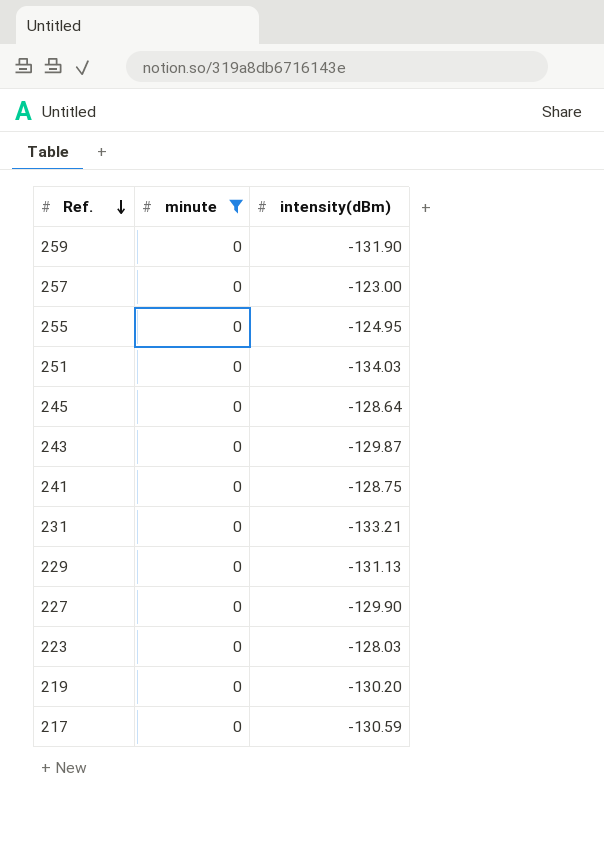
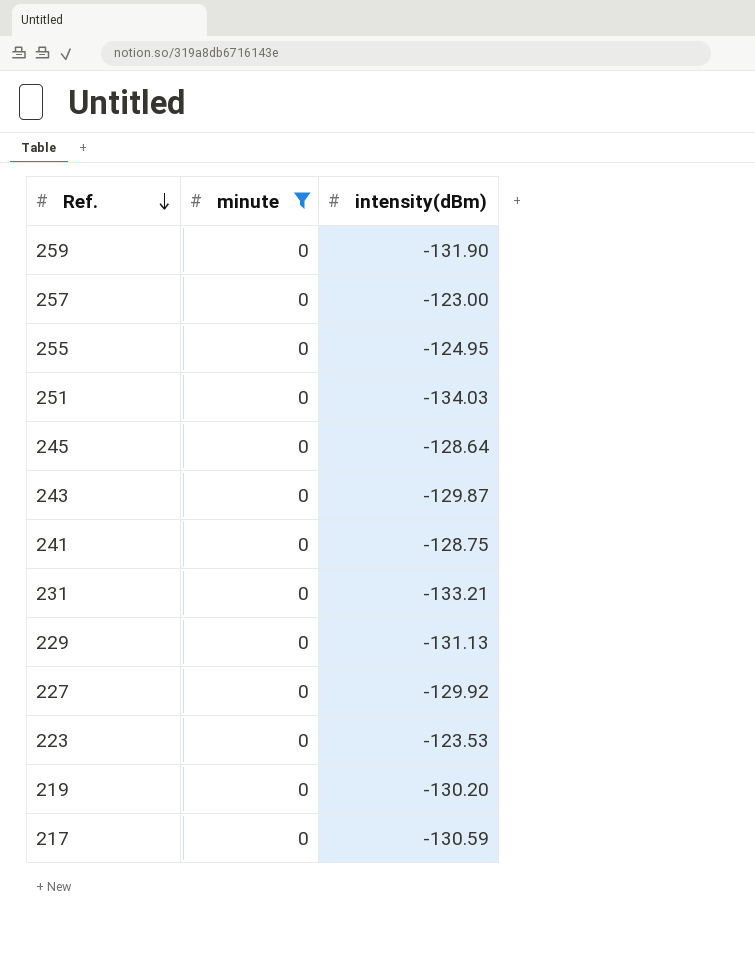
227 | intensity(dBm): -129.90 -> -129.92
223 | intensity(dBm): -128.03 -> -123.53

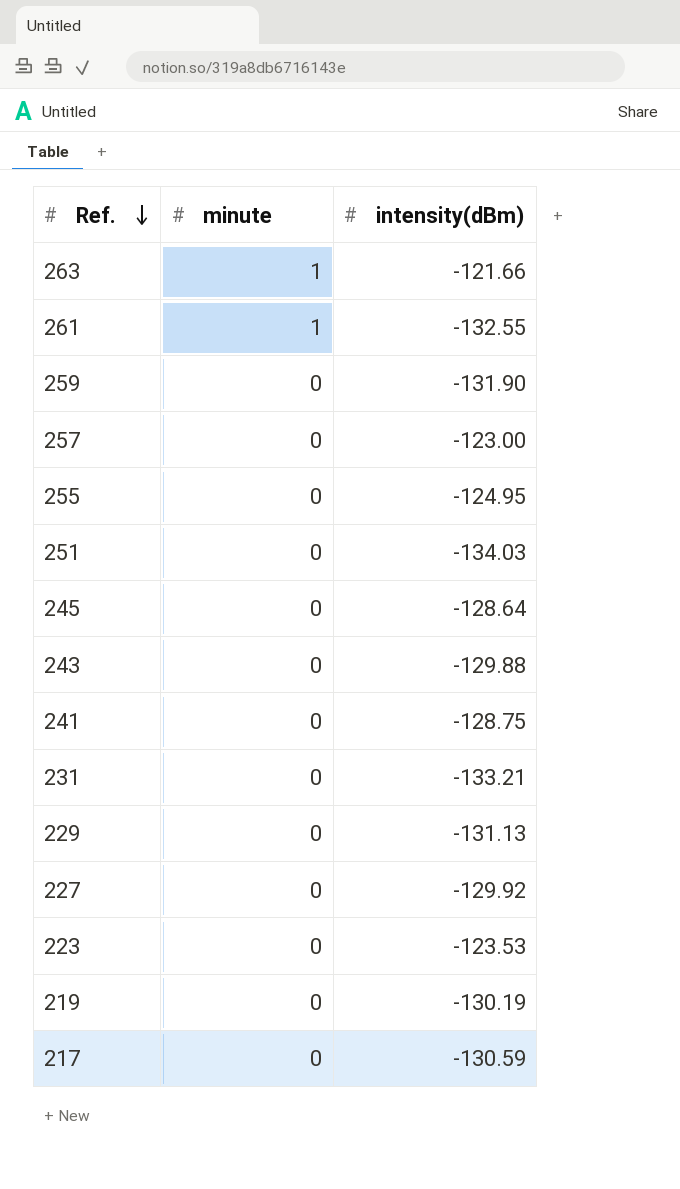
filter: minute = 0 -> none
243 | intensity(dBm): -129.87 -> -129.88
219 | intensity(dBm): -130.20 -> -130.19

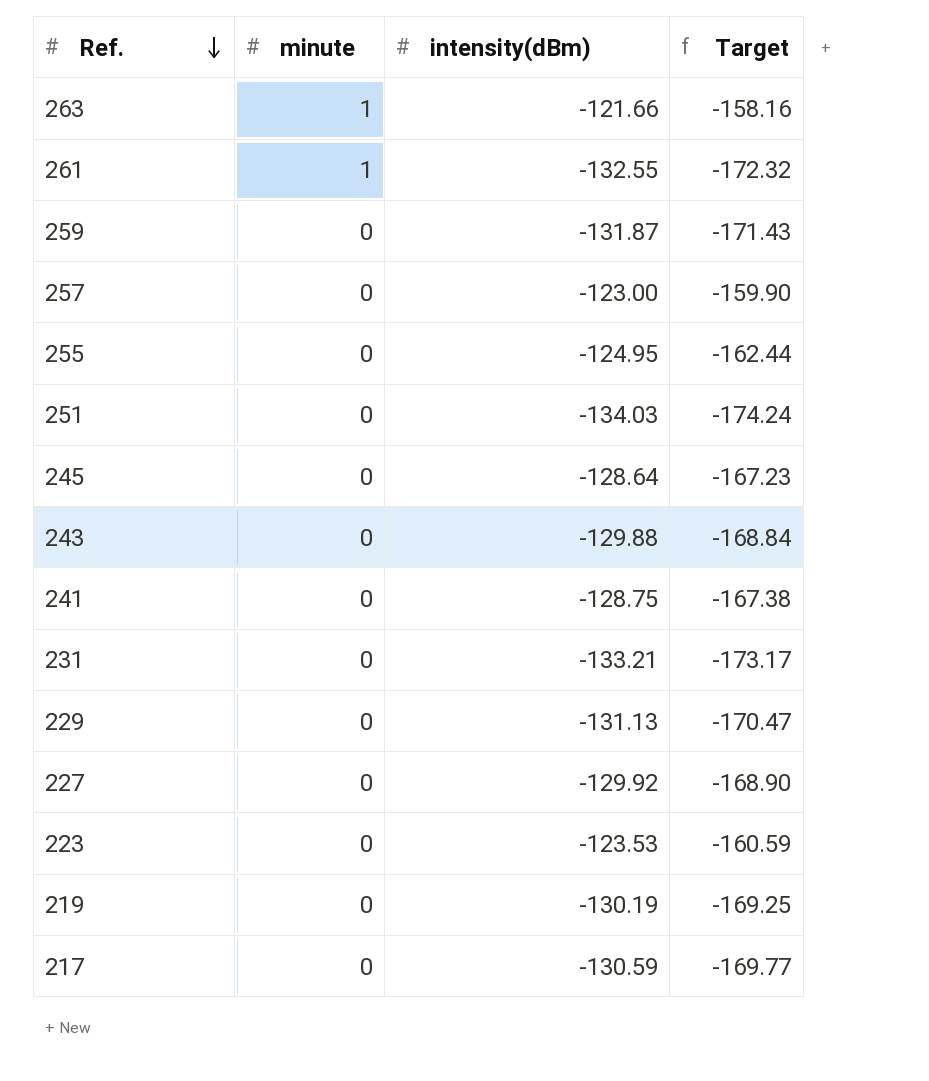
column Target | formula: none -> [intensity(dBm)] * 1.3
259 | intensity(dBm): -131.90 -> -131.87

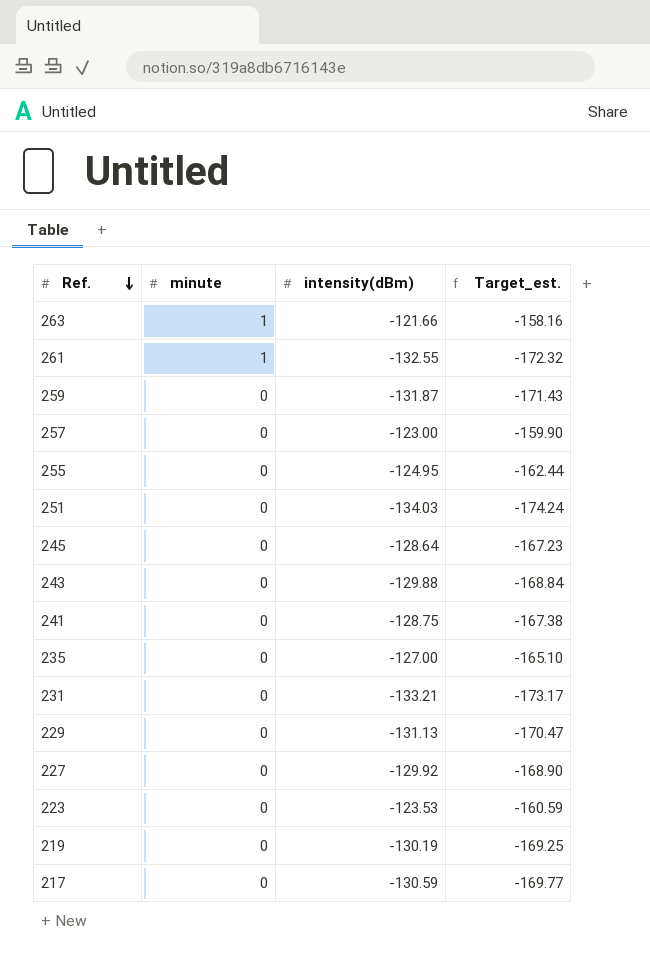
column name: Target -> Target_est.
row 235: none -> 0 | -127.00 | -165.10

